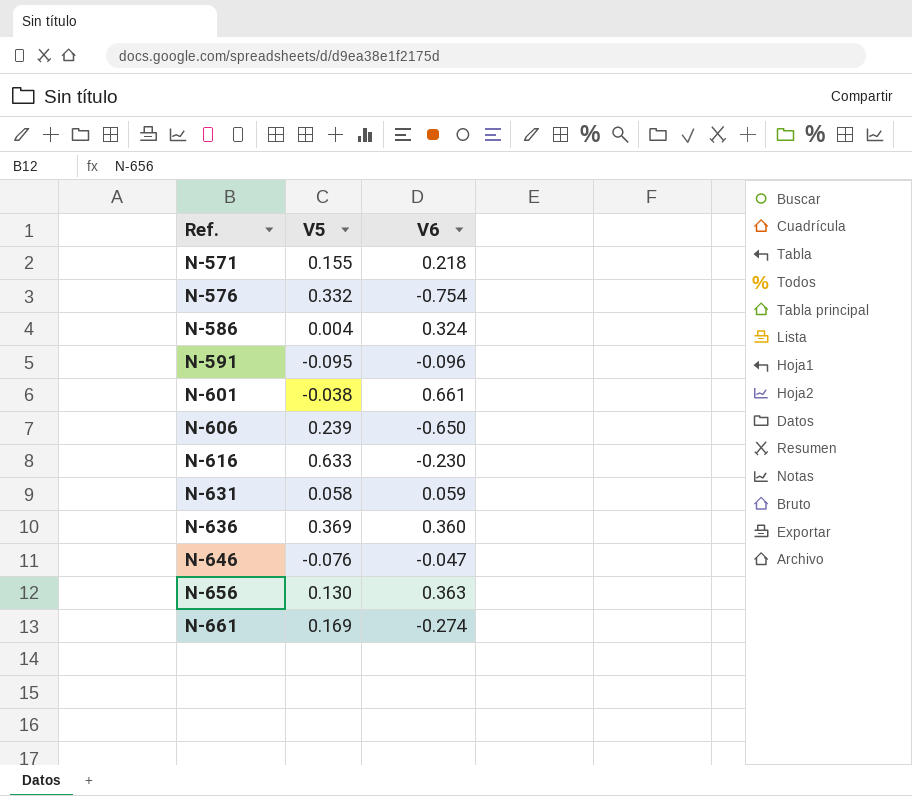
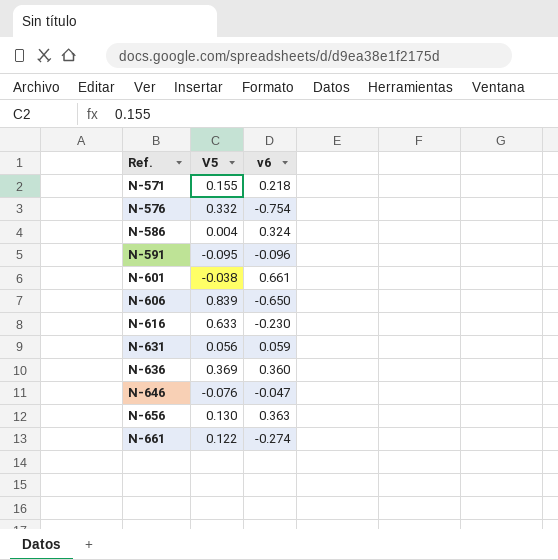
column name: V6 -> v6
N-606 | V5: 0.239 -> 0.839
N-631 | V5: 0.058 -> 0.056
N-661 | V5: 0.169 -> 0.122

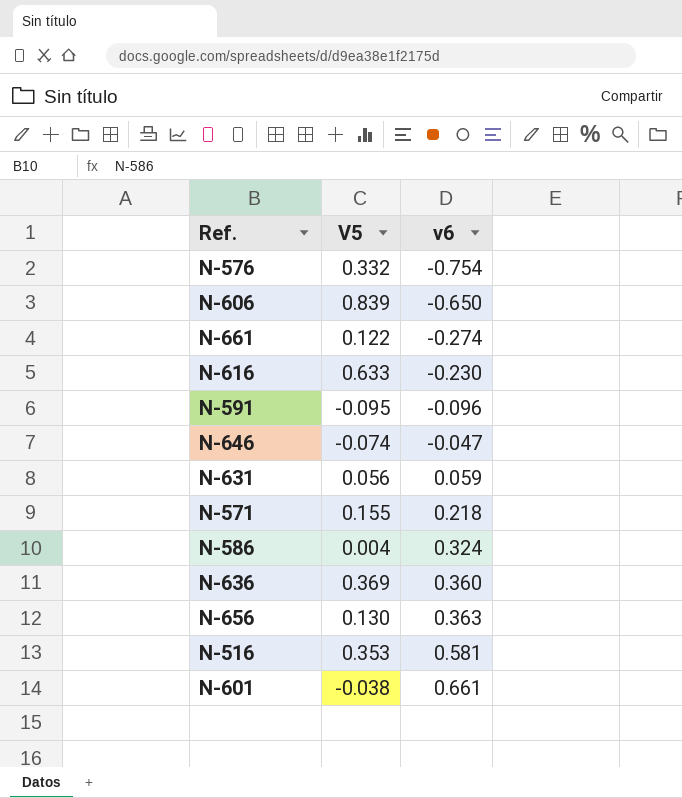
row order: Ref. ascending -> v6 ascending
N-646 | V5: -0.076 -> -0.074
row N-516: none -> 0.353 | 0.581

